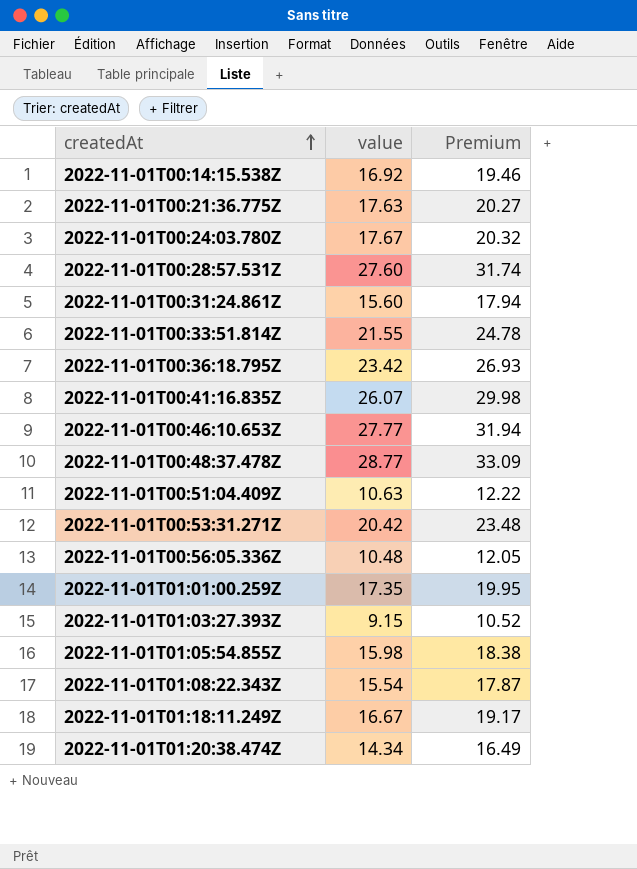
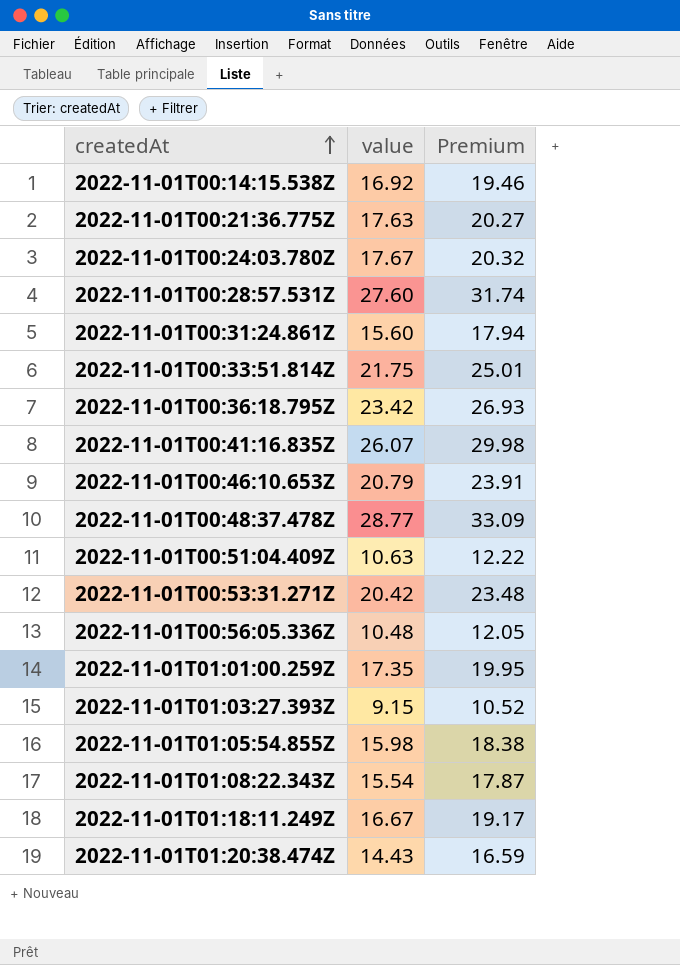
2022-11-01T00:33:51.814Z | value: 21.55 -> 21.75
2022-11-01T00:33:51.814Z | Premium: 24.78 -> 25.01
2022-11-01T00:46:10.653Z | value: 27.77 -> 20.79
2022-11-01T00:46:10.653Z | Premium: 31.94 -> 23.91
2022-11-01T01:20:38.474Z | value: 14.34 -> 14.43
2022-11-01T01:20:38.474Z | Premium: 16.49 -> 16.59

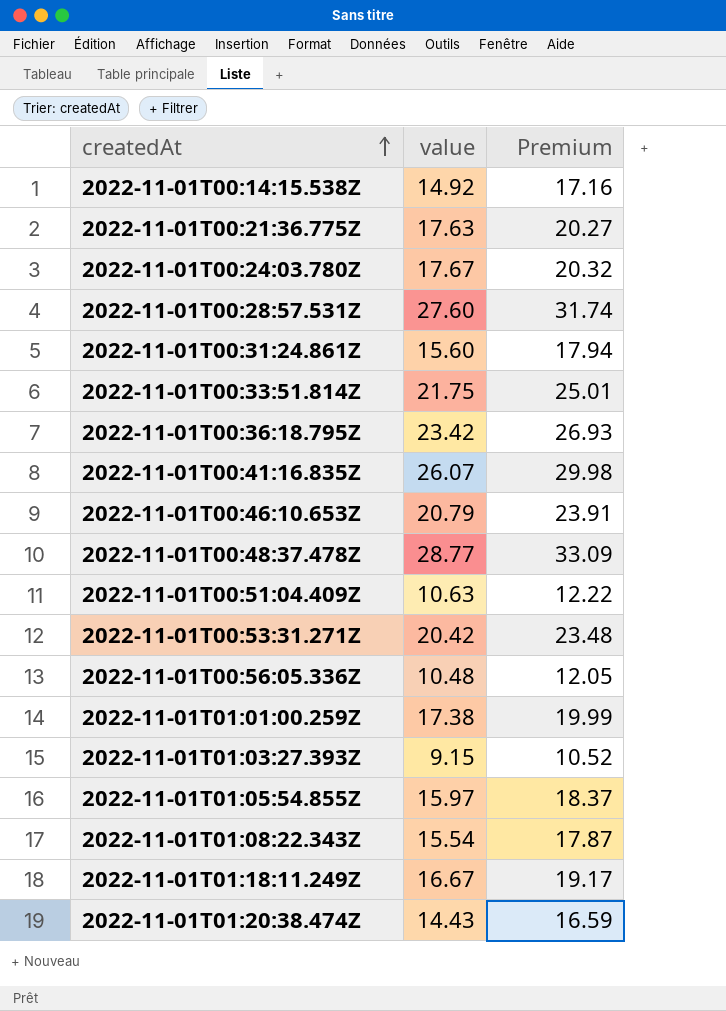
2022-11-01T00:14:15.538Z | value: 16.92 -> 14.92
2022-11-01T00:14:15.538Z | Premium: 19.46 -> 17.16
2022-11-01T01:01:00.259Z | value: 17.35 -> 17.38
2022-11-01T01:01:00.259Z | Premium: 19.95 -> 19.99
2022-11-01T01:05:54.855Z | value: 15.98 -> 15.97
2022-11-01T01:05:54.855Z | Premium: 18.38 -> 18.37

